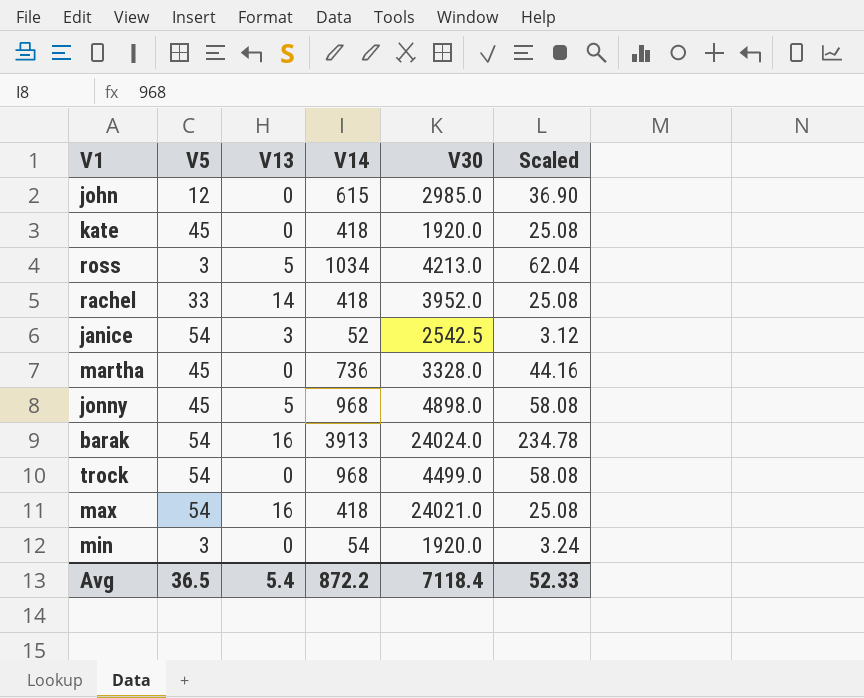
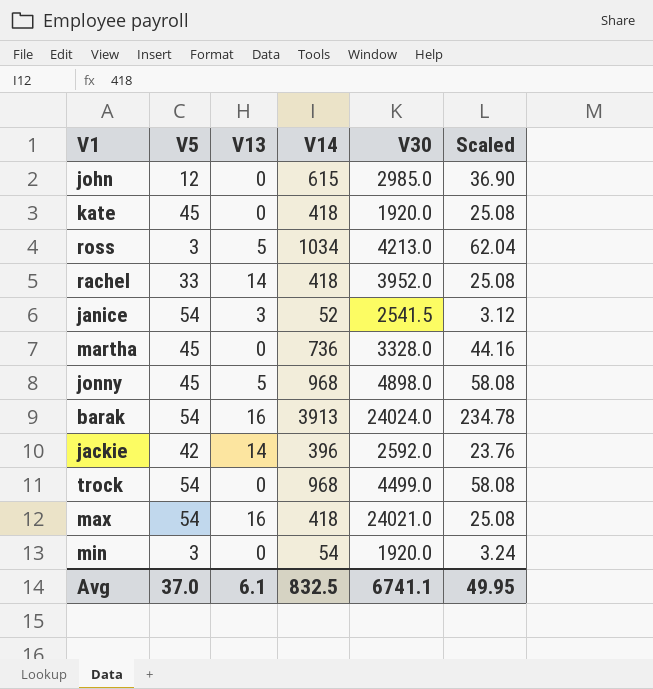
janice | V30: 2542.5 -> 2541.5
row jackie: none -> 42 | 14 | 396 | 2592.0 | 23.76
Avg | V5: 36.5 -> 37.0
Avg | V13: 5.4 -> 6.1
Avg | V14: 872.2 -> 832.5
Avg | V30: 7118.4 -> 6741.1
Avg | Scaled: 52.33 -> 49.95

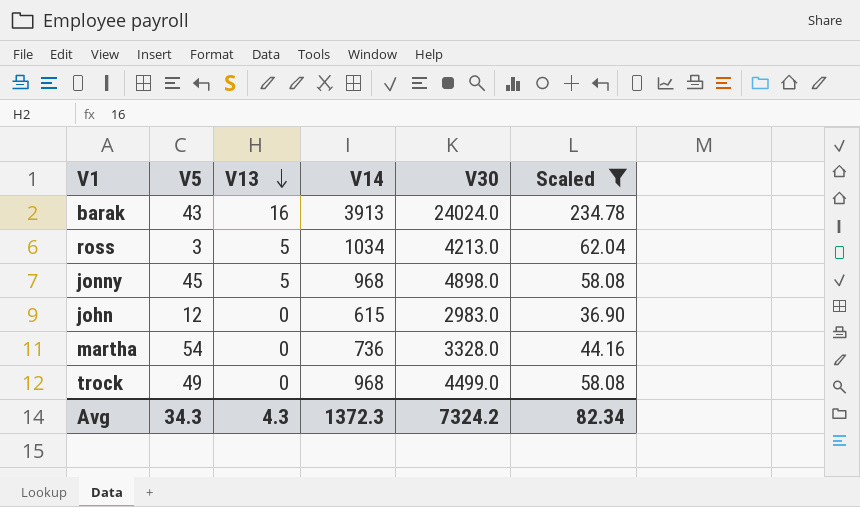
filter: none -> Scaled >= 36.90
row order: none -> V13 descending
barak | V5: 54 -> 43
john | V30: 2985.0 -> 2983.0
martha | V5: 45 -> 54
trock | V5: 54 -> 49
Avg | V5: 37.0 -> 34.3
Avg | V13: 6.1 -> 4.3
Avg | V14: 832.5 -> 1372.3
Avg | V30: 6741.1 -> 7324.2
Avg | Scaled: 49.95 -> 82.34

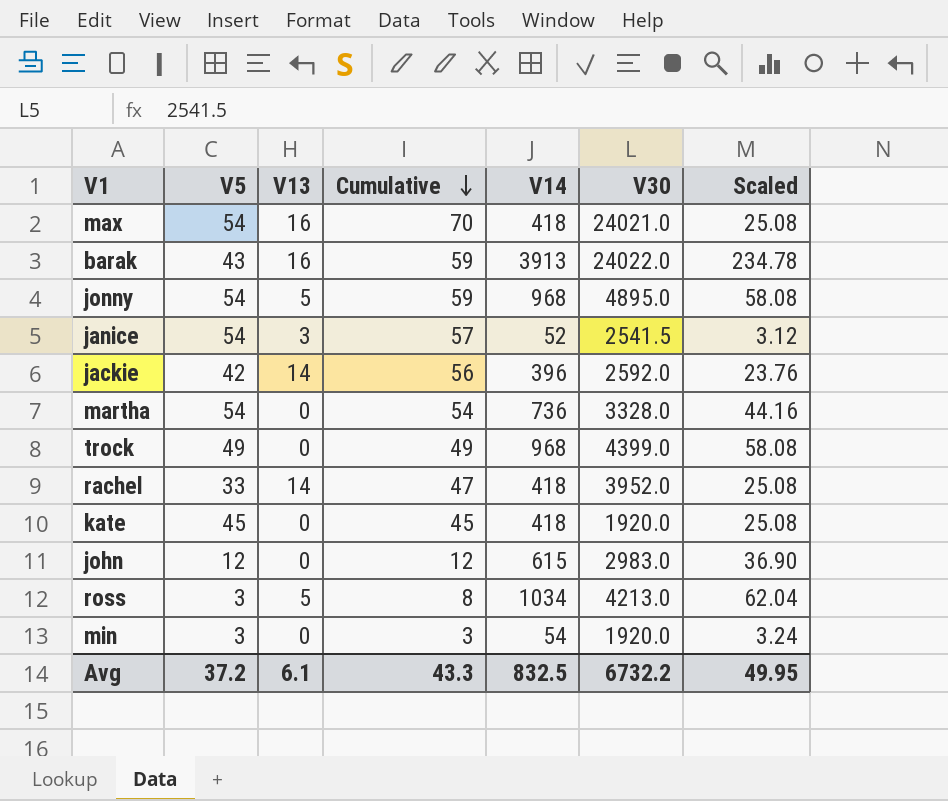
filter: Scaled >= 36.90 -> none
row order: V13 descending -> Cumulative descending
column Cumulative | formula: none -> [V5] + [V13]
barak | V30: 24024.0 -> 24022.0
jonny | V5: 45 -> 54
jonny | V30: 4898.0 -> 4895.0
trock | V30: 4499.0 -> 4399.0
Avg | V5: 34.3 -> 37.2
Avg | V13: 4.3 -> 6.1
Avg | V14: 1372.3 -> 832.5
Avg | V30: 7324.2 -> 6732.2
Avg | Scaled: 82.34 -> 49.95

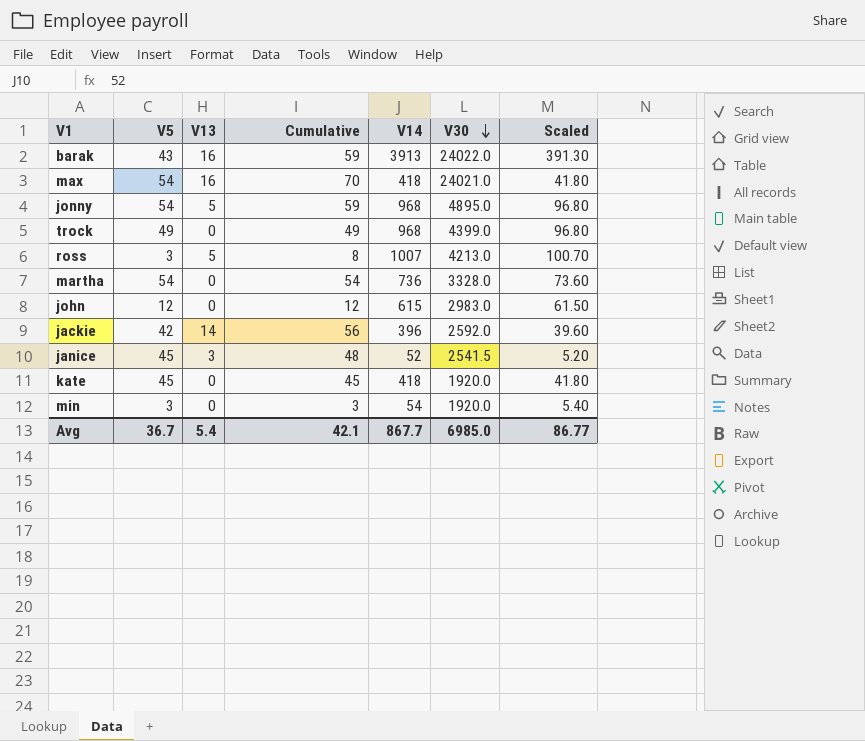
row order: Cumulative descending -> V30 descending
column Scaled | formula: [V14] * 0.06 -> [V14] * 0.1
row rachel: 33 | 14 | 47 | 418 | 3952.0 | 25.08 -> none
ross | V14: 1034 -> 1007
janice | V5: 54 -> 45
janice | Cumulative: 57 -> 48
Avg | V5: 37.2 -> 36.7
Avg | V13: 6.1 -> 5.4
Avg | Cumulative: 43.3 -> 42.1
Avg | V14: 832.5 -> 867.7
Avg | V30: 6732.2 -> 6985.0
Avg | Scaled: 49.95 -> 86.77

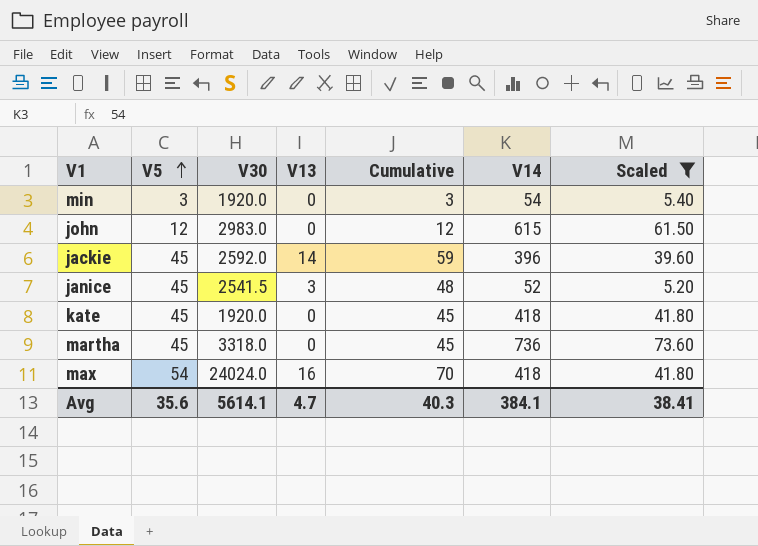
filter: none -> Scaled <= 73.60
row order: V30 descending -> V5 ascending
column V30 | position: 6 -> 3
jackie | V5: 42 -> 45
jackie | Cumulative: 56 -> 59
martha | V5: 54 -> 45
martha | V30: 3328.0 -> 3318.0
martha | Cumulative: 54 -> 45
max | V30: 24021.0 -> 24024.0
Avg | V5: 36.7 -> 35.6
Avg | V30: 6985.0 -> 5614.1
Avg | V13: 5.4 -> 4.7
Avg | Cumulative: 42.1 -> 40.3
Avg | V14: 867.7 -> 384.1
Avg | Scaled: 86.77 -> 38.41

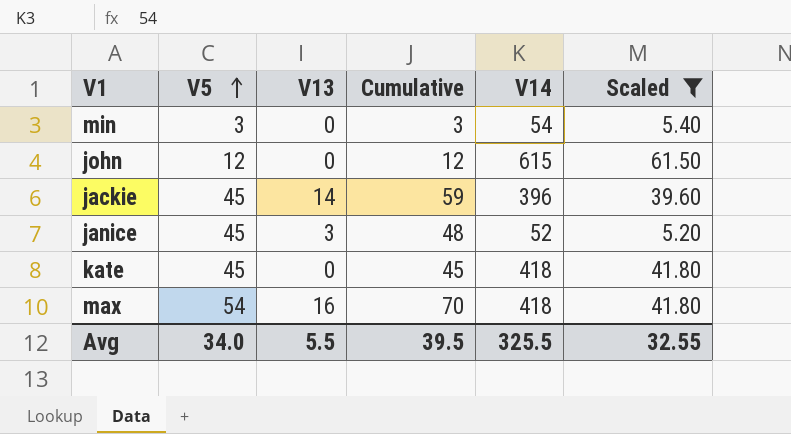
column V30 | position: 3 -> none
row martha: 45 | 3318.0 | 0 | 45 | 736 | 73.60 -> none
Avg | V5: 35.6 -> 34.0
Avg | V13: 4.7 -> 5.5
Avg | Cumulative: 40.3 -> 39.5
Avg | V14: 384.1 -> 325.5
Avg | Scaled: 38.41 -> 32.55

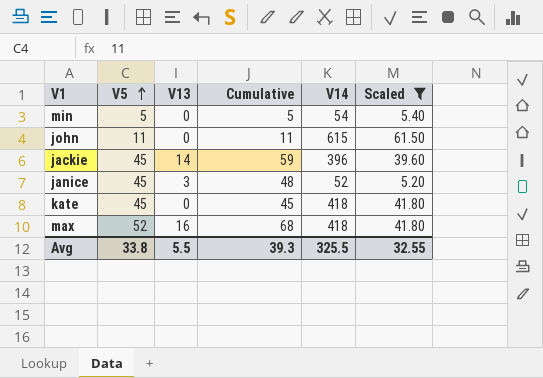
min | V5: 3 -> 5
min | Cumulative: 3 -> 5
john | V5: 12 -> 11
john | Cumulative: 12 -> 11
max | V5: 54 -> 52
max | Cumulative: 70 -> 68
Avg | V5: 34.0 -> 33.8
Avg | Cumulative: 39.5 -> 39.3

